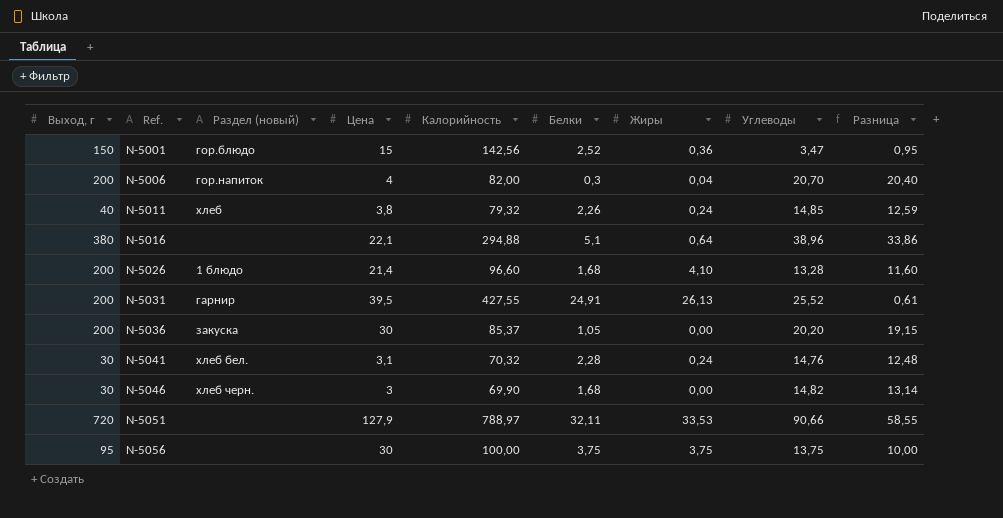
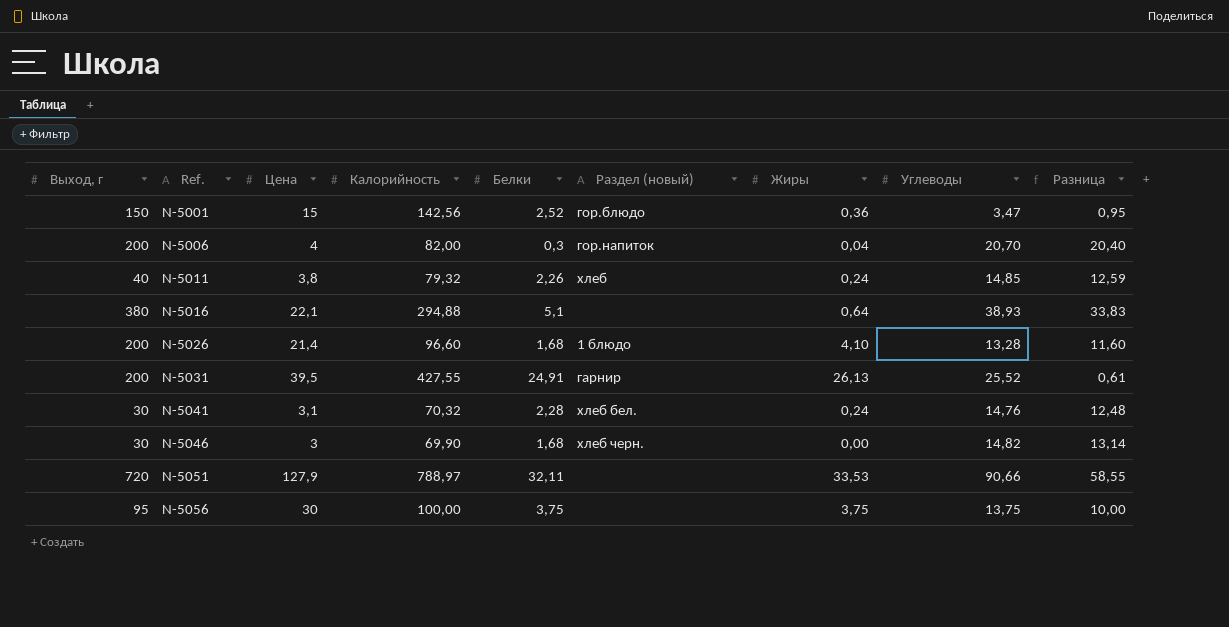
column Раздел (новый) | position: 3 -> 6
row N-5036: 200 | закуска | 30 | 85,37 | 1,05 | 0,00 | 20,20 | 19,15 -> none
N-5016 | Углеводы: 38,96 -> 38,93
N-5016 | Разница: 33,86 -> 33,83

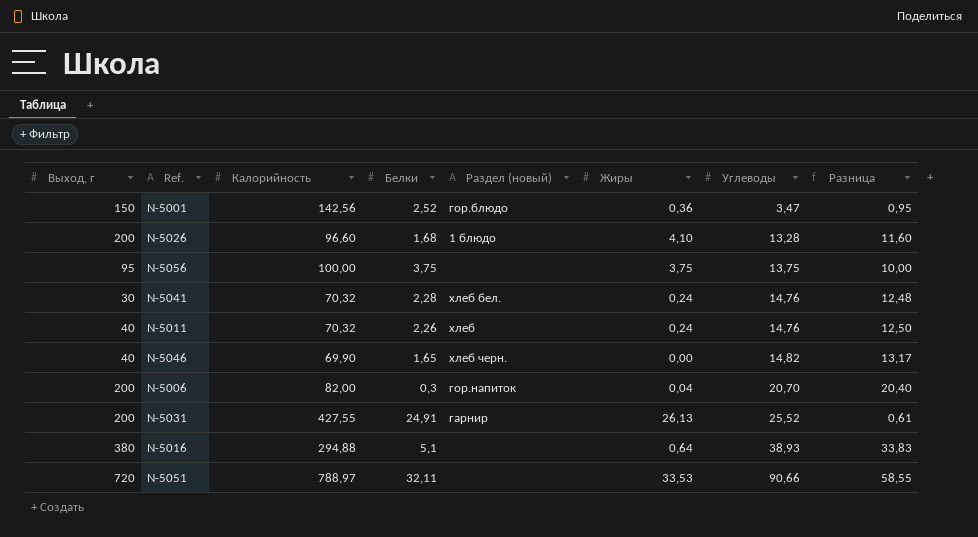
row order: Ref. ascending -> Углеводы ascending
column Цена | position: 3 -> none
N-5011 | Калорийность: 79,32 -> 70,32
N-5011 | Углеводы: 14,85 -> 14,76
N-5011 | Разница: 12,59 -> 12,50
N-5046 | Выход, г: 30 -> 40
N-5046 | Белки: 1,68 -> 1,65
N-5046 | Разница: 13,14 -> 13,17

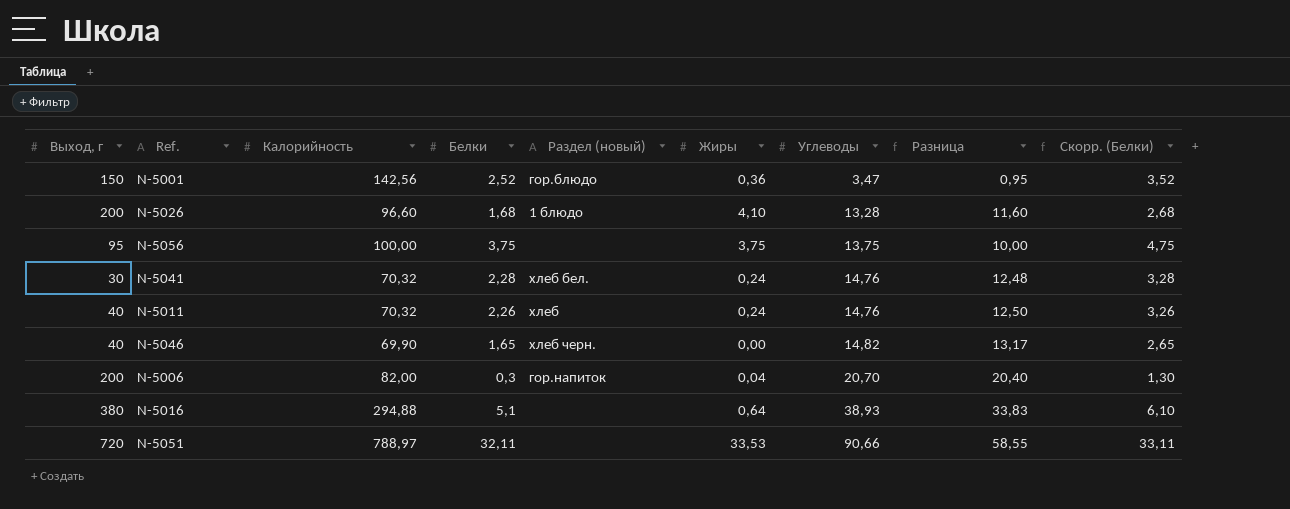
column Скорр. (Белки) | formula: none -> [Белки] + 1
row N-5031: 200 | 427,55 | 24,91 | гарнир | 26,13 | 25,52 | 0,61 -> none

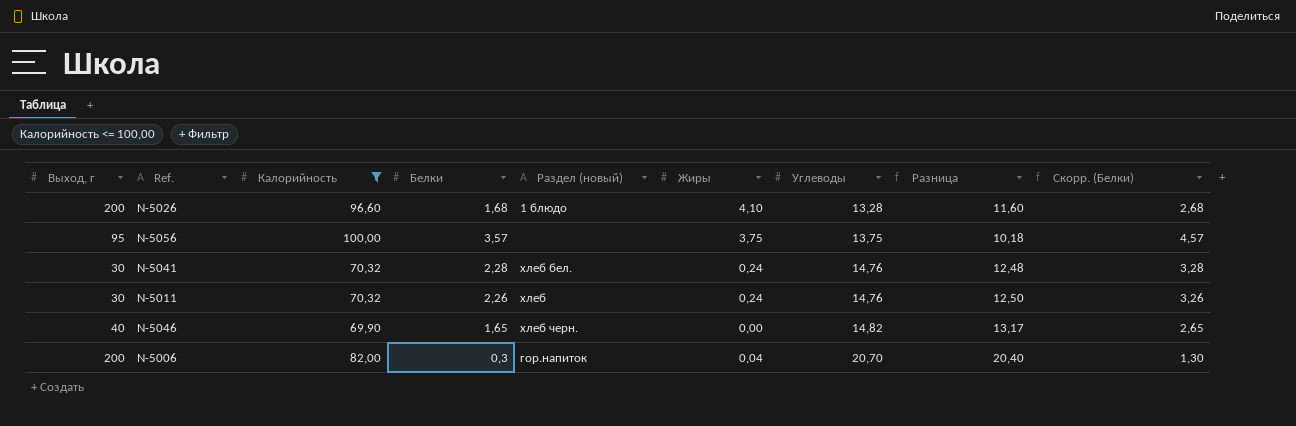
filter: none -> Калорийность <= 100,00
N-5056 | Белки: 3,75 -> 3,57
N-5056 | Разница: 10,00 -> 10,18
N-5056 | Скорр. (Белки): 4,75 -> 4,57
N-5011 | Выход, г: 40 -> 30

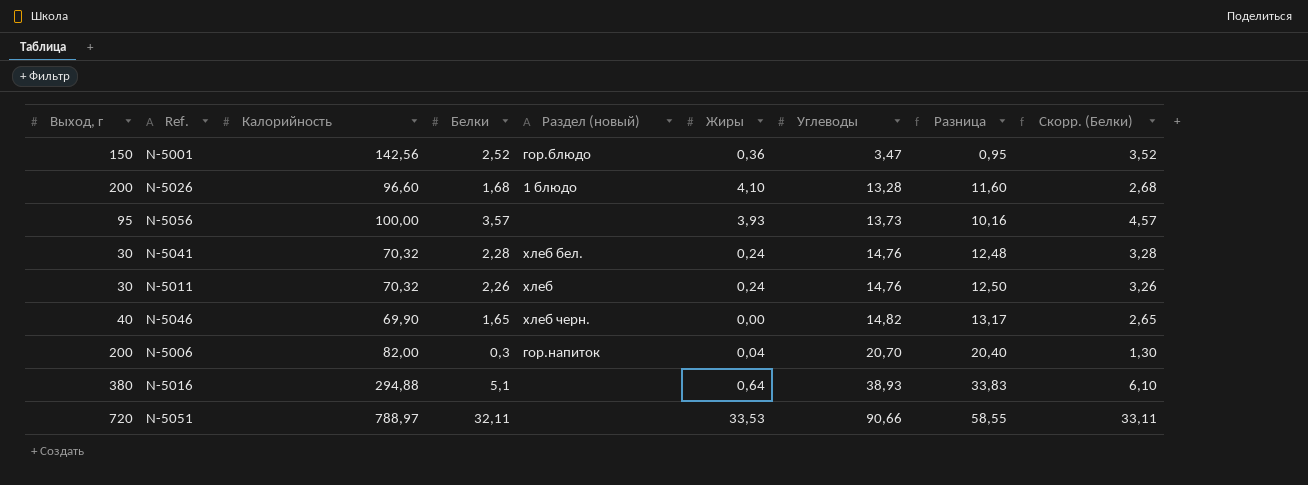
filter: Калорийность <= 100,00 -> none
N-5056 | Жиры: 3,75 -> 3,93
N-5056 | Углеводы: 13,75 -> 13,73
N-5056 | Разница: 10,18 -> 10,16

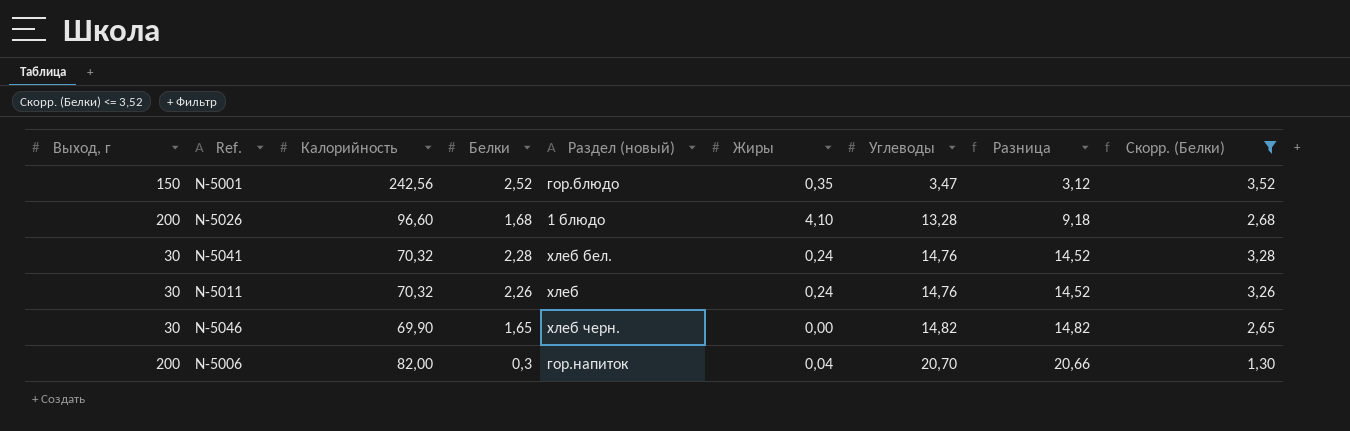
filter: none -> Скорр. (Белки) <= 3,52
column Разница | formula: [Углеводы] - [Белки] -> [Углеводы] - [Жиры]
N-5001 | Калорийность: 142,56 -> 242,56
N-5001 | Жиры: 0,36 -> 0,35
N-5046 | Выход, г: 40 -> 30

